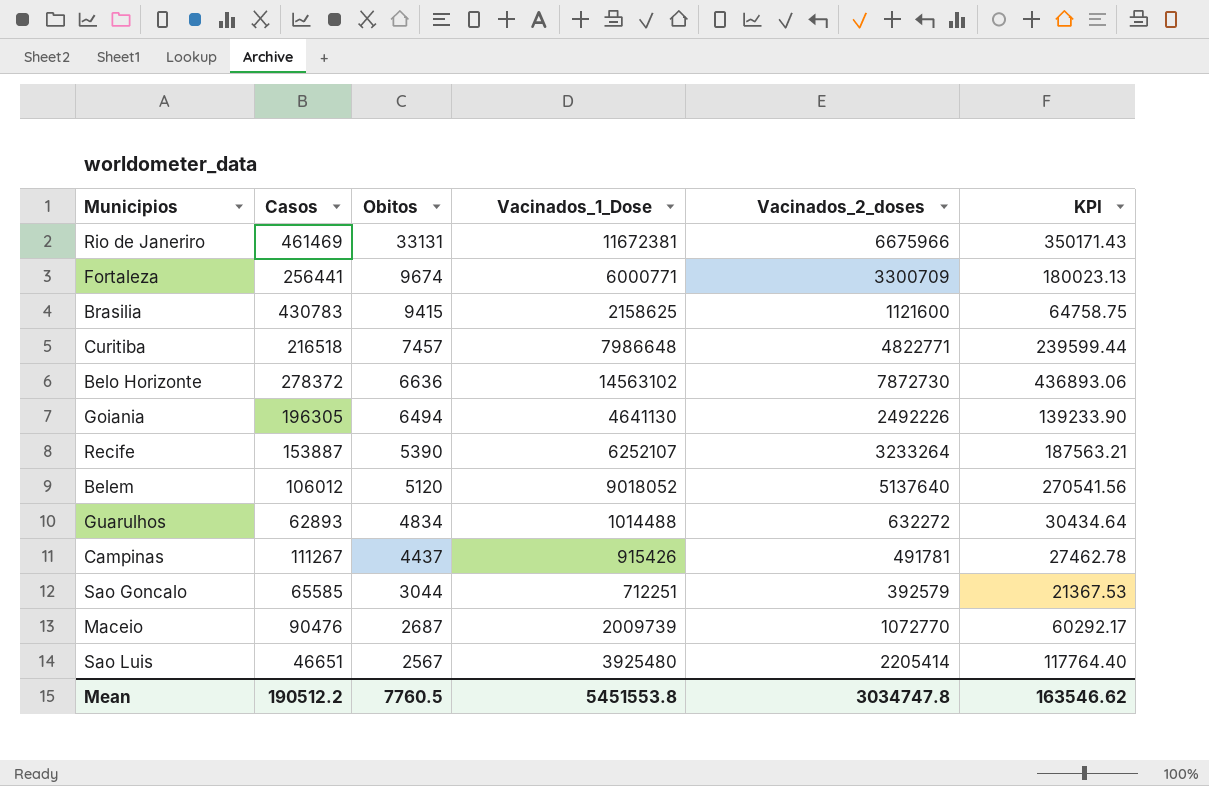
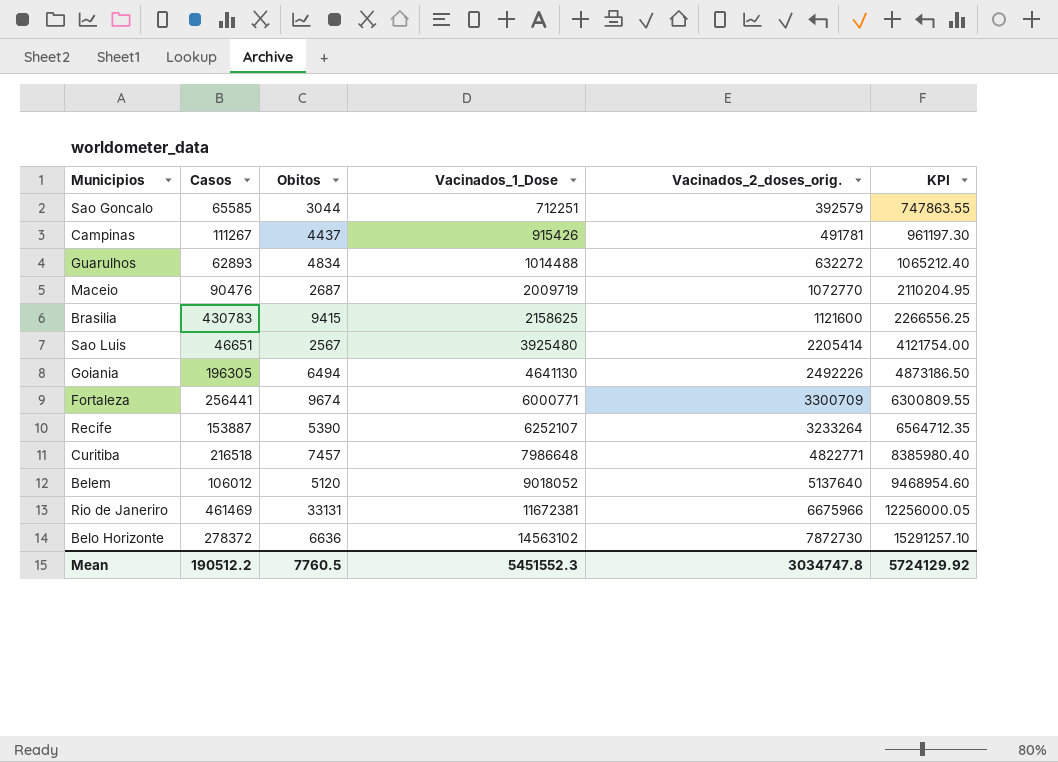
row order: Obitos descending -> Vacinados_1_Dose ascending
column name: Vacinados_2_doses -> Vacinados_2_doses_orig.
column KPI | formula: [Vacinados_1_Dose] * 0.03 -> [Vacinados_1_Dose] * 1.05
Maceio | Vacinados_1_Dose: 2009739 -> 2009719
Mean | Vacinados_1_Dose: 5451553.8 -> 5451552.3
Mean | KPI: 163546.62 -> 5724129.92

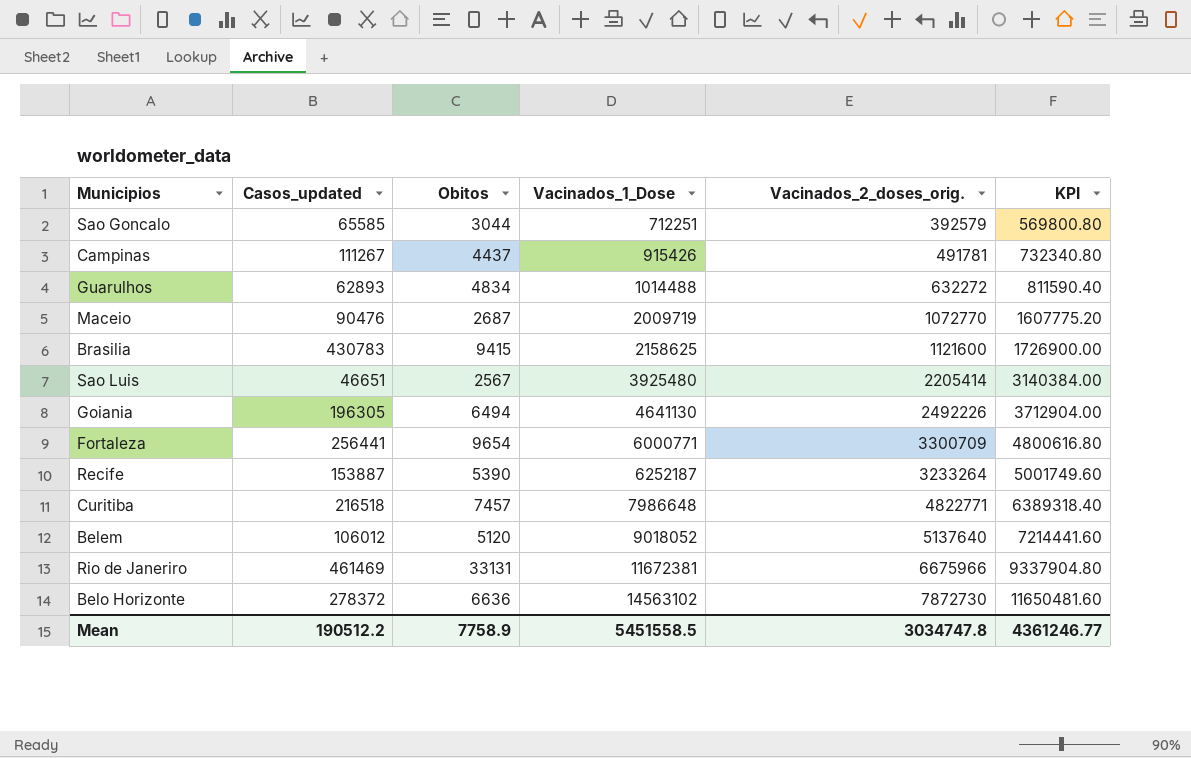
column name: Casos -> Casos_updated
column KPI | formula: [Vacinados_1_Dose] * 1.05 -> [Vacinados_1_Dose] * 0.8
Fortaleza | Obitos: 9674 -> 9654
Recife | Vacinados_1_Dose: 6252107 -> 6252187
Mean | Obitos: 7760.5 -> 7758.9
Mean | Vacinados_1_Dose: 5451552.3 -> 5451558.5
Mean | KPI: 5724129.92 -> 4361246.77

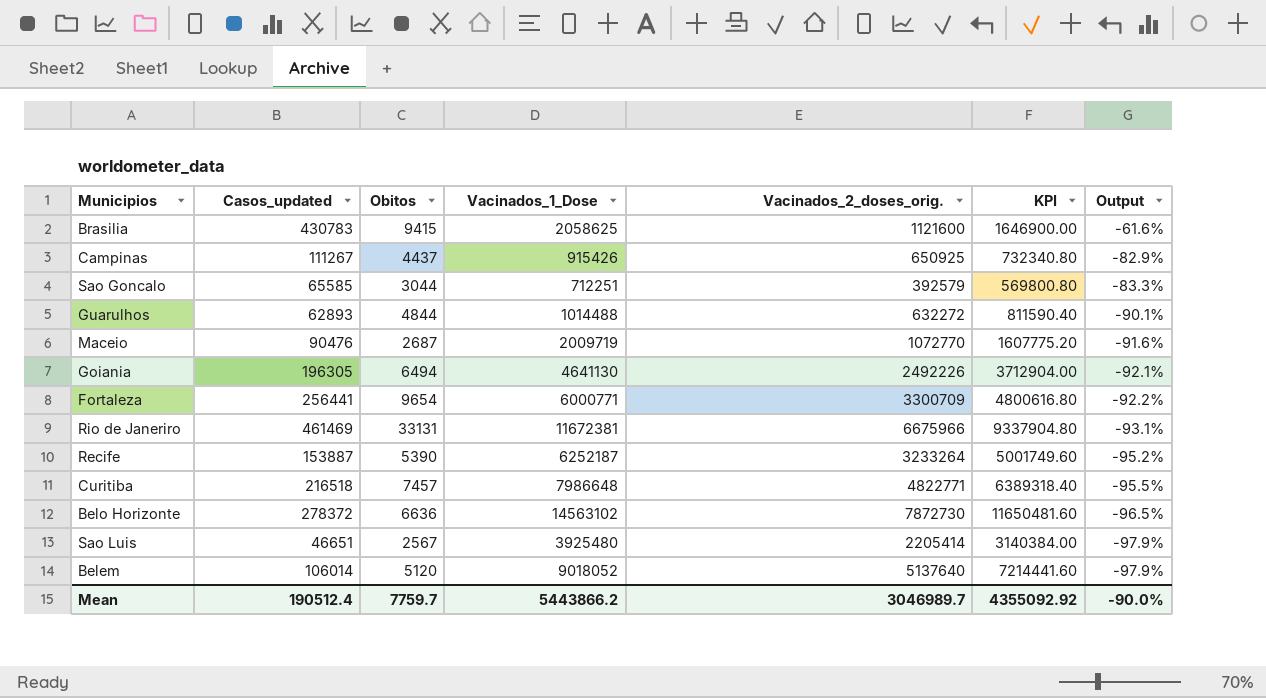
row order: Vacinados_1_Dose ascending -> Output descending
column Output | formula: none -> ([Casos_updated] - [Vacinados_2_doses_orig.]) / [Vacinados_2_doses_orig.]
Brasilia | Vacinados_1_Dose: 2158625 -> 2058625
Brasilia | KPI: 1726900.00 -> 1646900.00
Campinas | Vacinados_2_doses_orig.: 491781 -> 650925
Guarulhos | Obitos: 4834 -> 4844
Belem | Casos_updated: 106012 -> 106014
Mean | Casos_updated: 190512.2 -> 190512.4
Mean | Obitos: 7758.9 -> 7759.7
Mean | Vacinados_1_Dose: 5451558.5 -> 5443866.2
Mean | Vacinados_2_doses_orig.: 3034747.8 -> 3046989.7
Mean | KPI: 4361246.77 -> 4355092.92

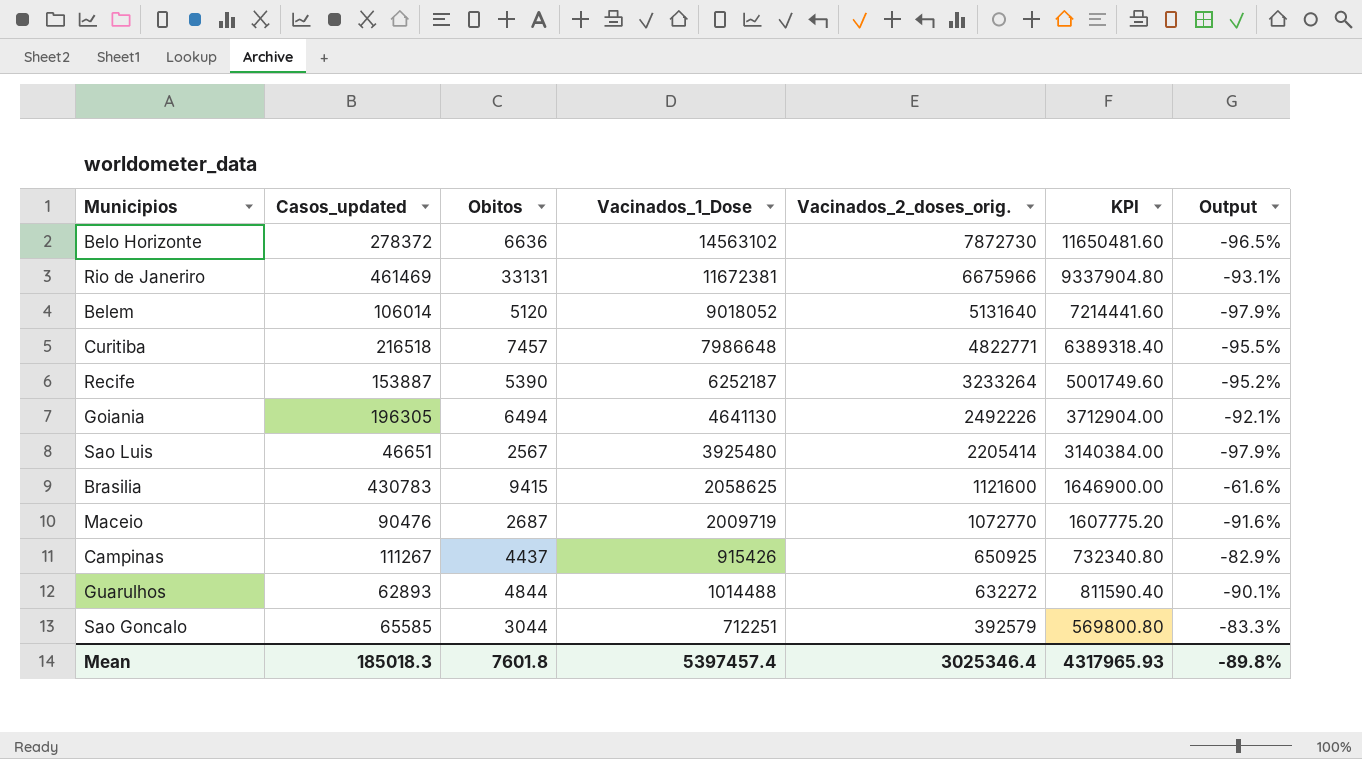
row order: Output descending -> Vacinados_2_doses_orig. descending
row Fortaleza: 256441 | 9654 | 6000771 | 3300709 | 4800616.80 | -92.2% -> none
Belem | Vacinados_2_doses_orig.: 5137640 -> 5131640
Mean | Casos_updated: 190512.4 -> 185018.3
Mean | Obitos: 7759.7 -> 7601.8
Mean | Vacinados_1_Dose: 5443866.2 -> 5397457.4
Mean | Vacinados_2_doses_orig.: 3046989.7 -> 3025346.4
Mean | KPI: 4355092.92 -> 4317965.93
Mean | Output: -90.0% -> -89.8%

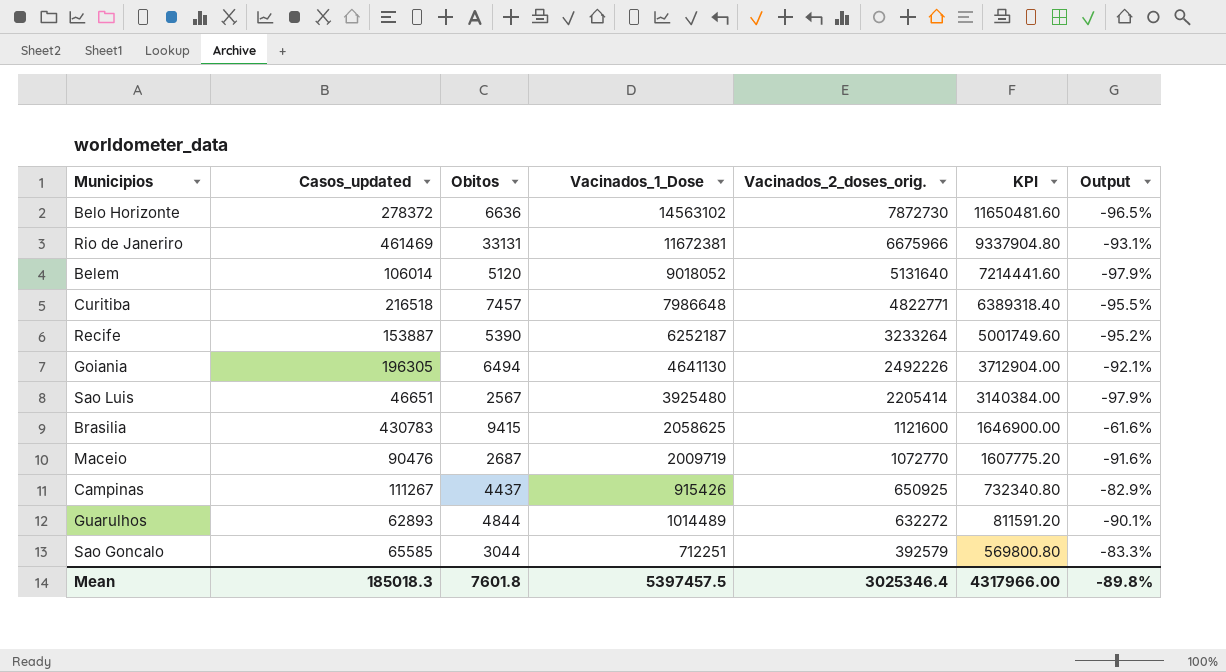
Guarulhos | Vacinados_1_Dose: 1014488 -> 1014489
Guarulhos | KPI: 811590.40 -> 811591.20
Mean | Vacinados_1_Dose: 5397457.4 -> 5397457.5
Mean | KPI: 4317965.93 -> 4317966.00

